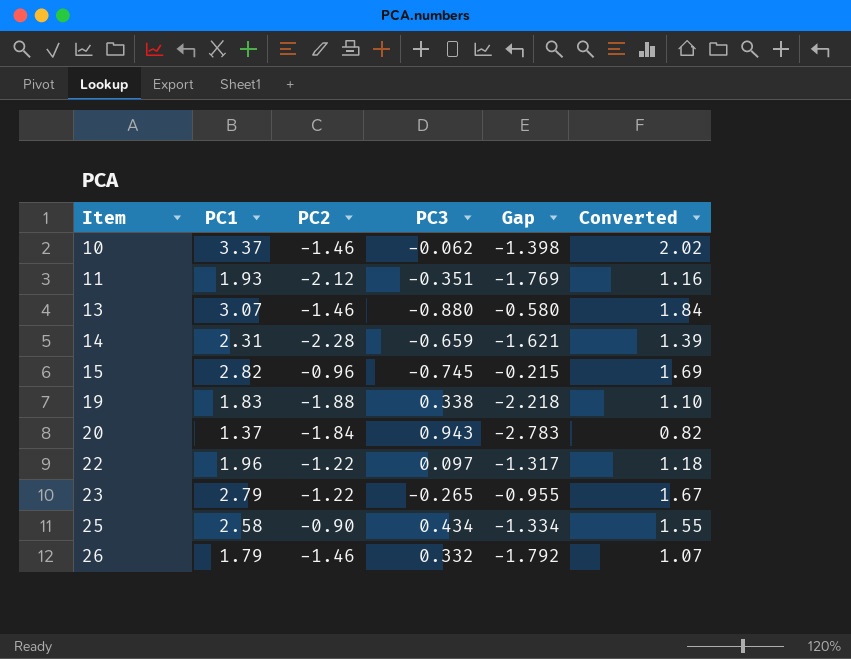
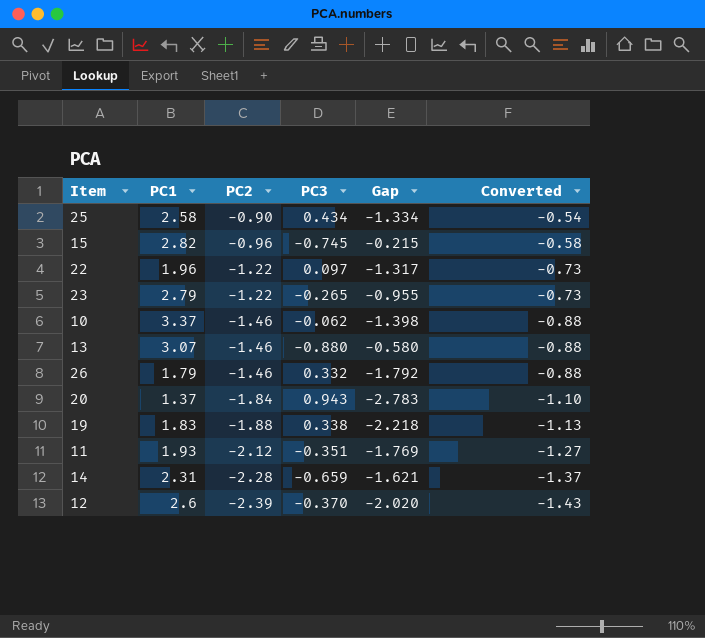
row order: Item ascending -> PC2 descending
column Converted | formula: [PC1] * 0.6 -> [PC2] * 0.6
row 12: none -> 2.6 | -2.39 | -0.370 | -2.020 | -1.43

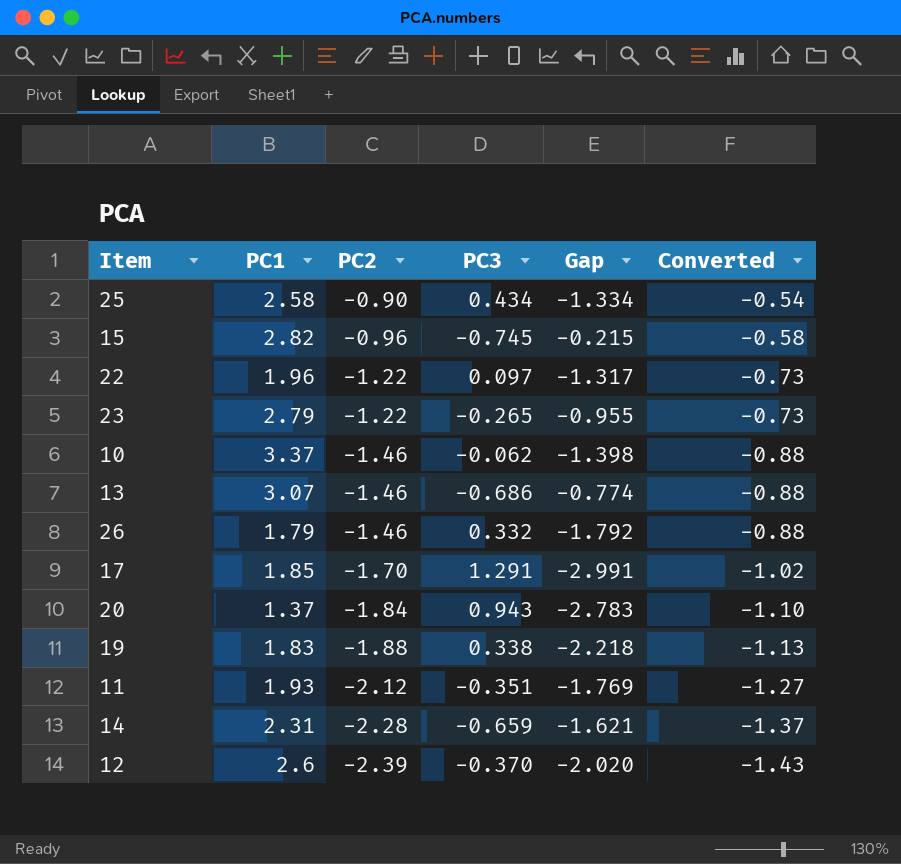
13 | PC3: -0.880 -> -0.686
13 | Gap: -0.580 -> -0.774
row 17: none -> 1.85 | -1.70 | 1.291 | -2.991 | -1.02

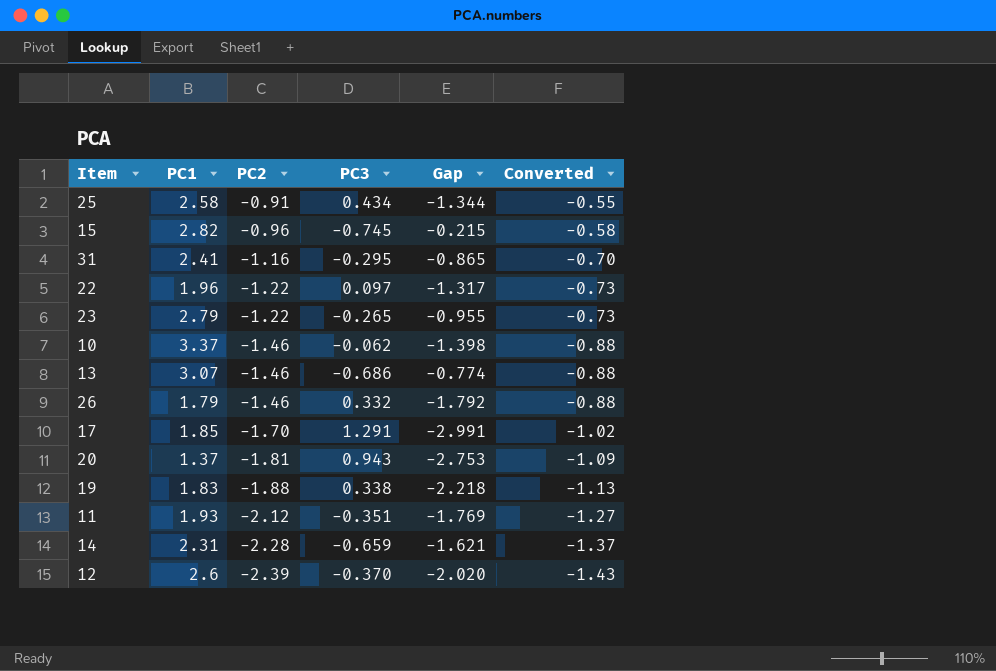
25 | PC2: -0.90 -> -0.91
25 | Gap: -1.334 -> -1.344
25 | Converted: -0.54 -> -0.55
row 31: none -> 2.41 | -1.16 | -0.295 | -0.865 | -0.70
20 | PC2: -1.84 -> -1.81
20 | Gap: -2.783 -> -2.753
20 | Converted: -1.10 -> -1.09

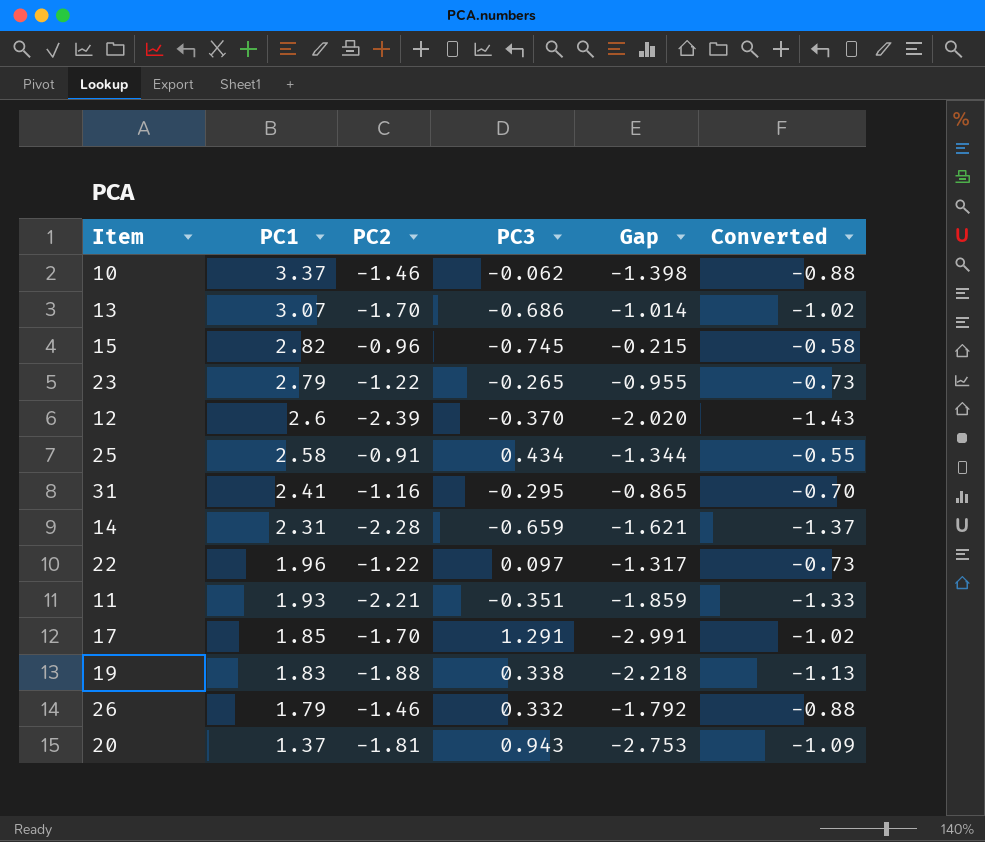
row order: PC2 descending -> PC1 descending
13 | PC2: -1.46 -> -1.70
13 | Gap: -0.774 -> -1.014
13 | Converted: -0.88 -> -1.02
11 | PC2: -2.12 -> -2.21
11 | Gap: -1.769 -> -1.859
11 | Converted: -1.27 -> -1.33

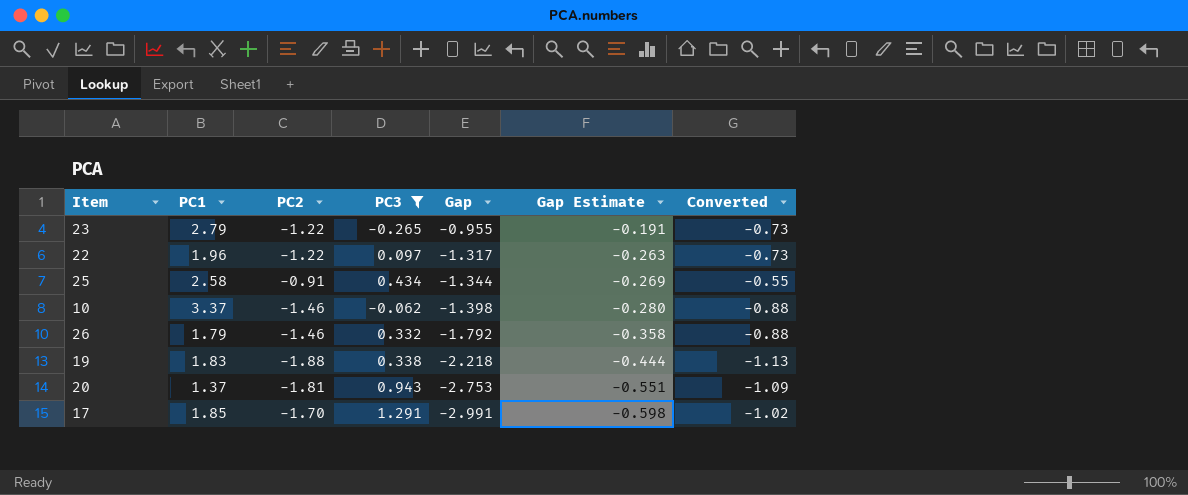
filter: none -> PC3 >= -0.265
row order: PC1 descending -> Gap descending
column Gap Estimate | formula: none -> [Gap] * 0.2

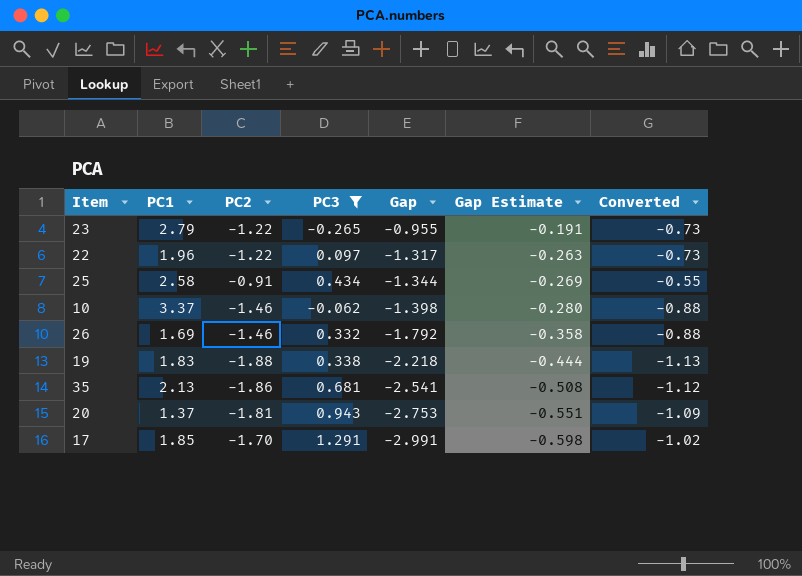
26 | PC1: 1.79 -> 1.69
row 35: none -> 2.13 | -1.86 | 0.681 | -2.541 | -0.508 | -1.12

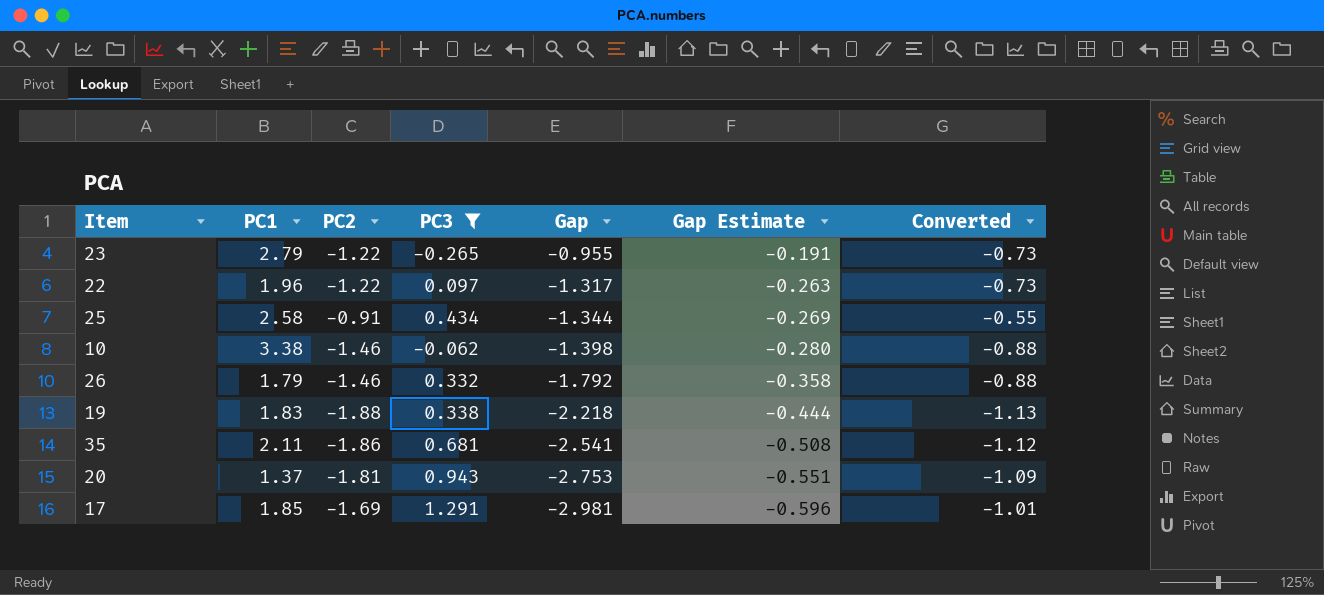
10 | PC1: 3.37 -> 3.38
26 | PC1: 1.69 -> 1.79
35 | PC1: 2.13 -> 2.11
17 | PC2: -1.70 -> -1.69
17 | Gap: -2.991 -> -2.981
17 | Gap Estimate: -0.598 -> -0.596
17 | Converted: -1.02 -> -1.01

